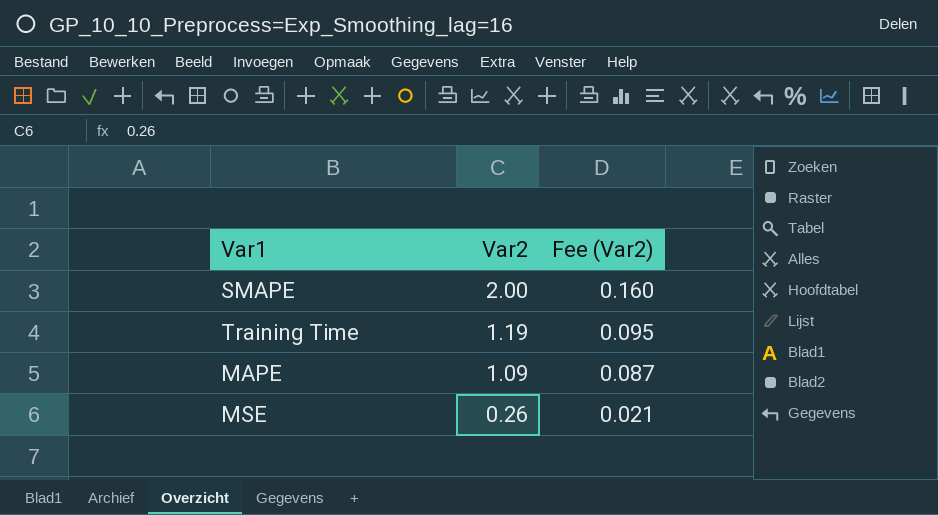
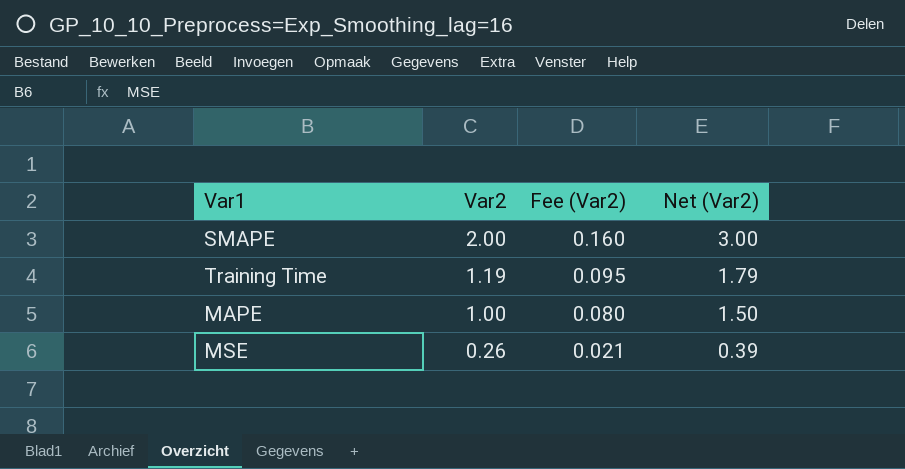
column Net (Var2) | formula: none -> [Var2] * 1.5
MAPE | Var2: 1.09 -> 1.00
MAPE | Fee (Var2): 0.087 -> 0.080

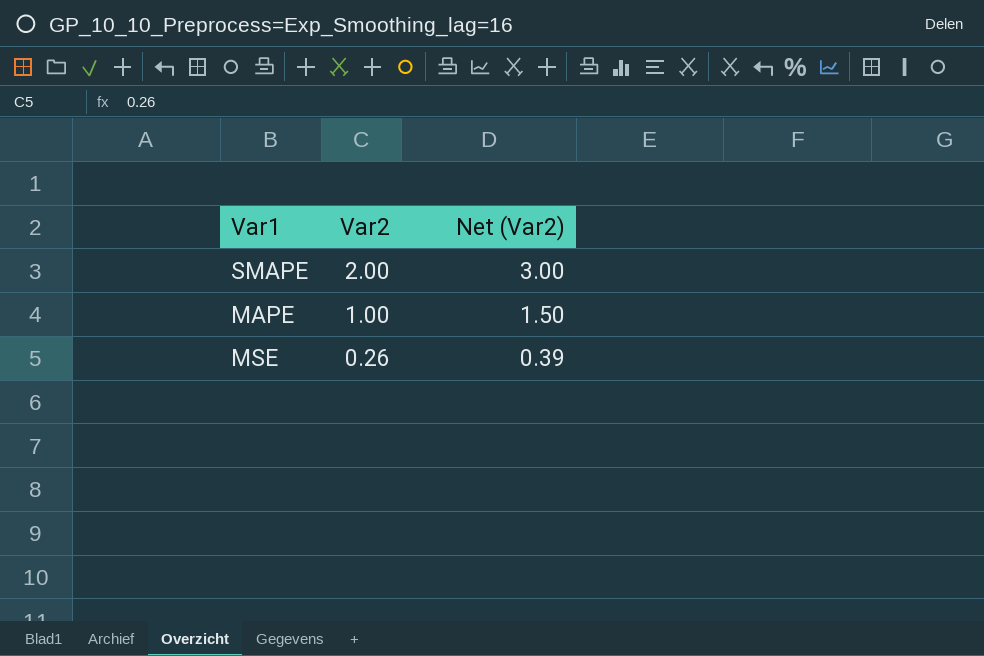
column Fee (Var2) | formula: [Var2] * 0.08 -> none
row Training Time: 1.19 | 0.095 | 1.79 -> none

